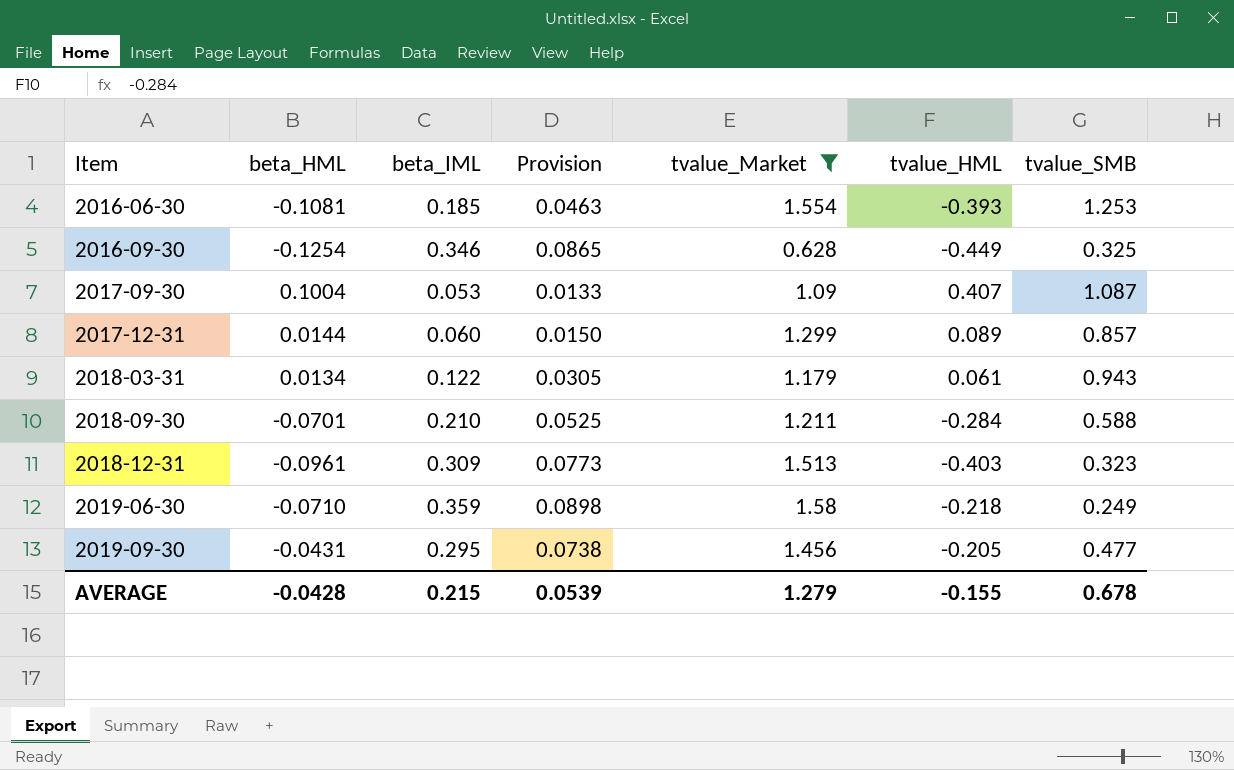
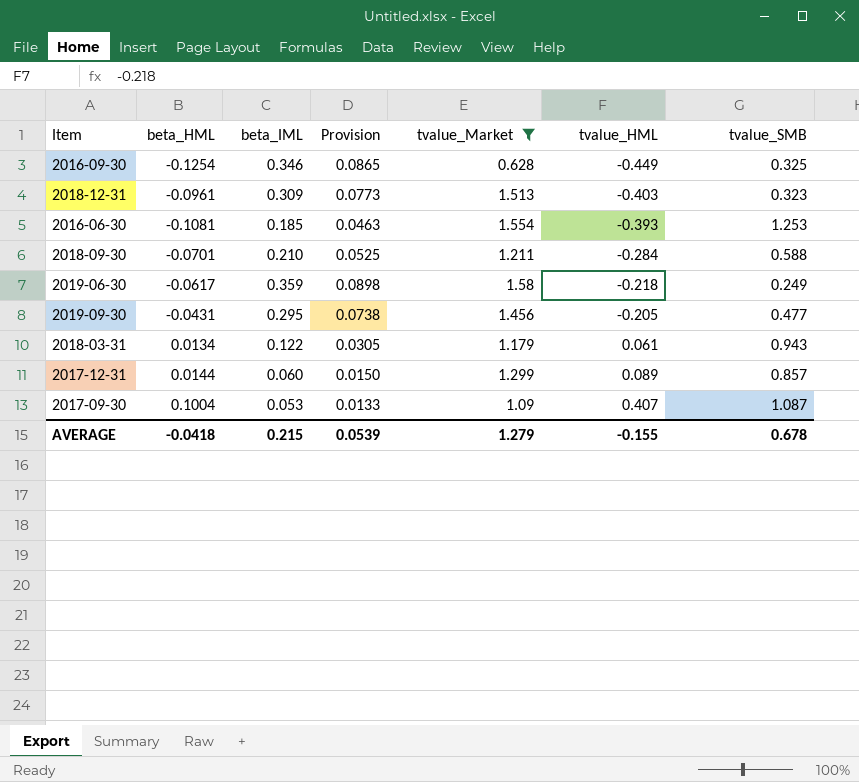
row order: Item ascending -> tvalue_HML ascending
2019-06-30 | beta_HML: -0.0710 -> -0.0617
AVERAGE | beta_HML: -0.0428 -> -0.0418

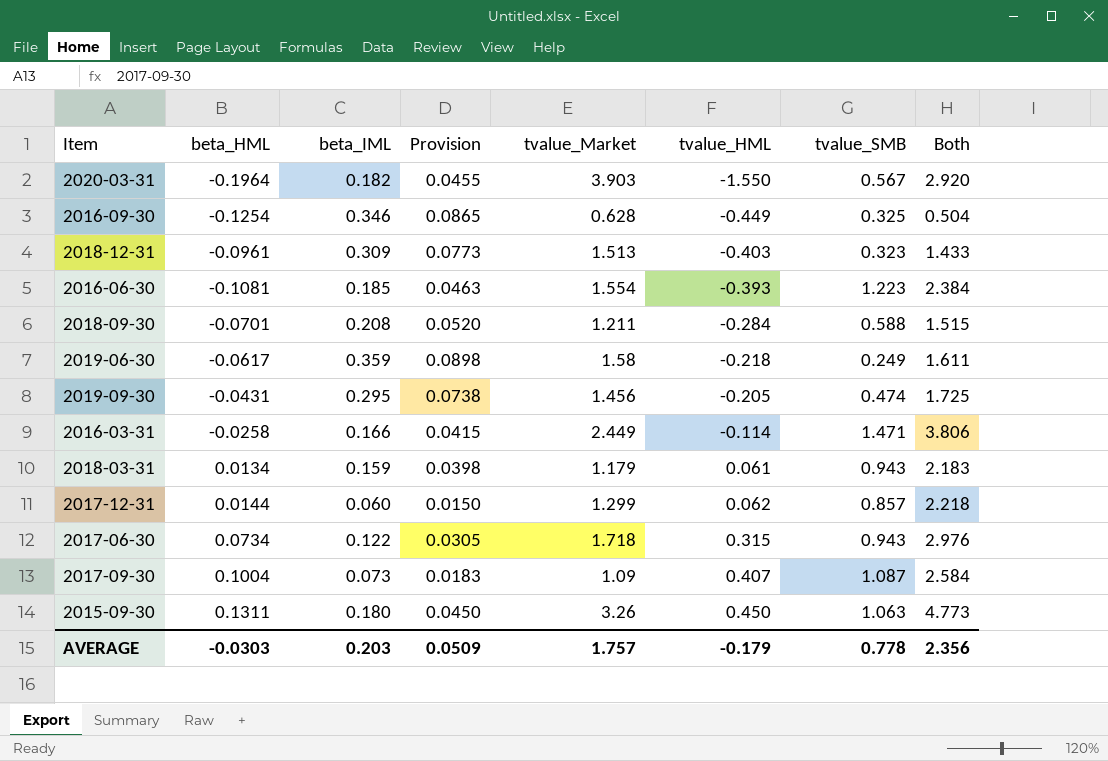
filter: tvalue_Market <= 1.58 -> none
column Both | formula: none -> [tvalue_Market] + [tvalue_HML] + [tvalue_SMB]
2016-06-30 | tvalue_SMB: 1.253 -> 1.223
2018-09-30 | beta_IML: 0.210 -> 0.208
2018-09-30 | Provision: 0.0525 -> 0.0520
2019-09-30 | tvalue_SMB: 0.477 -> 0.474
2018-03-31 | beta_IML: 0.122 -> 0.159
2018-03-31 | Provision: 0.0305 -> 0.0398
2017-12-31 | tvalue_HML: 0.089 -> 0.062
2017-09-30 | beta_IML: 0.053 -> 0.073
2017-09-30 | Provision: 0.0133 -> 0.0183
AVERAGE | beta_HML: -0.0418 -> -0.0303
AVERAGE | beta_IML: 0.215 -> 0.203
AVERAGE | Provision: 0.0539 -> 0.0509
AVERAGE | tvalue_Market: 1.279 -> 1.757
AVERAGE | tvalue_HML: -0.155 -> -0.179
AVERAGE | tvalue_SMB: 0.678 -> 0.778

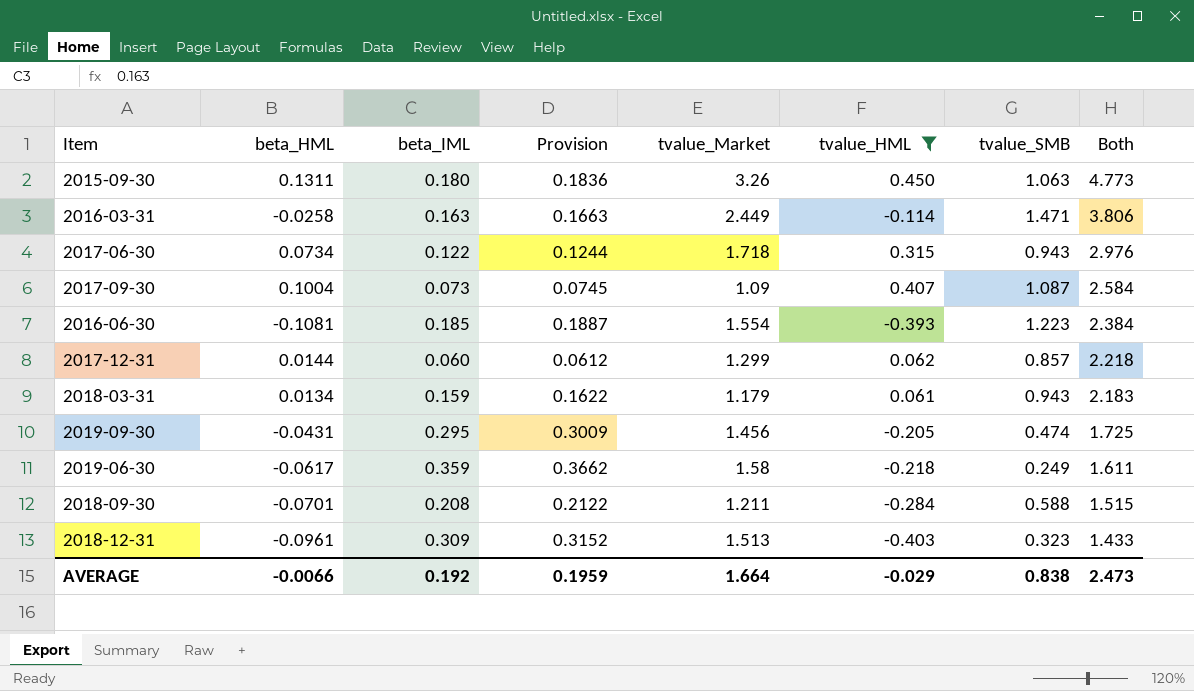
filter: none -> tvalue_HML >= -0.403
row order: tvalue_HML ascending -> Both descending
column Provision | formula: [beta_IML] * 0.25 -> [beta_IML] * 1.02
2016-03-31 | beta_IML: 0.166 -> 0.163
AVERAGE | beta_HML: -0.0303 -> -0.0066
AVERAGE | beta_IML: 0.203 -> 0.192
AVERAGE | Provision: 0.0509 -> 0.1959
AVERAGE | tvalue_Market: 1.757 -> 1.664
AVERAGE | tvalue_HML: -0.179 -> -0.029
AVERAGE | tvalue_SMB: 0.778 -> 0.838
AVERAGE | Both: 2.356 -> 2.473

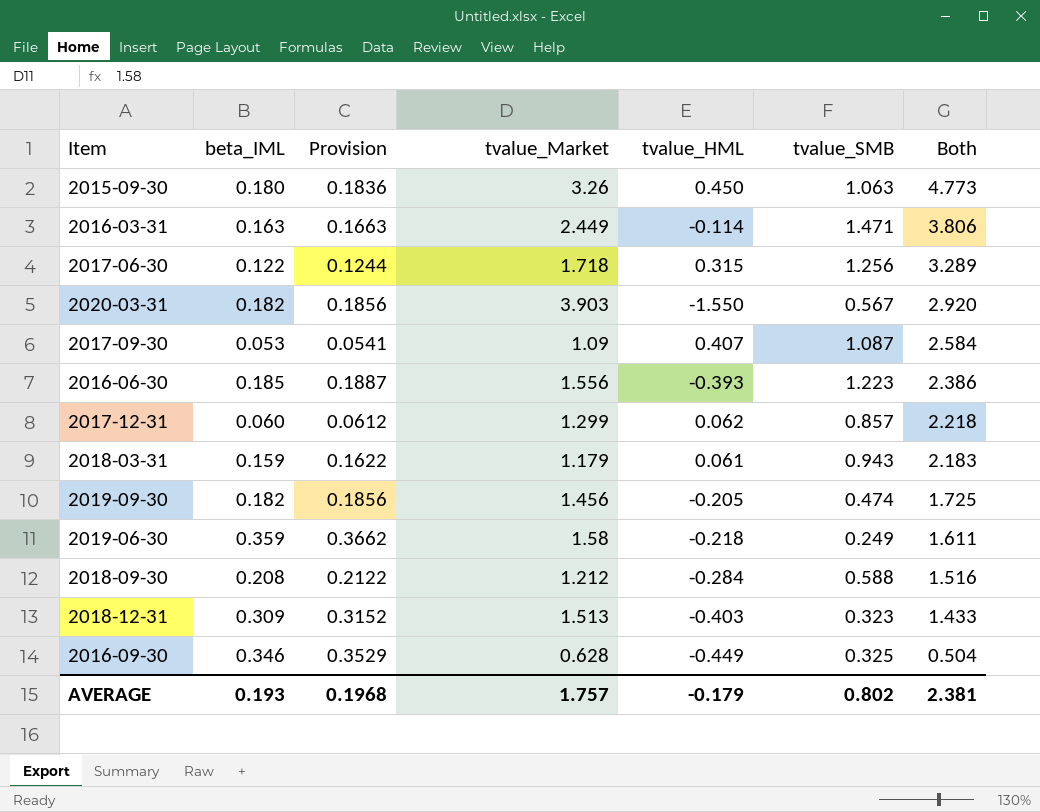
filter: tvalue_HML >= -0.403 -> none
column beta_HML | position: 2 -> none
2017-06-30 | tvalue_SMB: 0.943 -> 1.256
2017-06-30 | Both: 2.976 -> 3.289
2017-09-30 | beta_IML: 0.073 -> 0.053
2017-09-30 | Provision: 0.0745 -> 0.0541
2016-06-30 | tvalue_Market: 1.554 -> 1.556
2016-06-30 | Both: 2.384 -> 2.386
2019-09-30 | beta_IML: 0.295 -> 0.182
2019-09-30 | Provision: 0.3009 -> 0.1856
2018-09-30 | tvalue_Market: 1.211 -> 1.212
2018-09-30 | Both: 1.515 -> 1.516
AVERAGE | beta_IML: 0.192 -> 0.193
AVERAGE | Provision: 0.1959 -> 0.1968
AVERAGE | tvalue_Market: 1.664 -> 1.757
AVERAGE | tvalue_HML: -0.029 -> -0.179
AVERAGE | tvalue_SMB: 0.838 -> 0.802
AVERAGE | Both: 2.473 -> 2.381

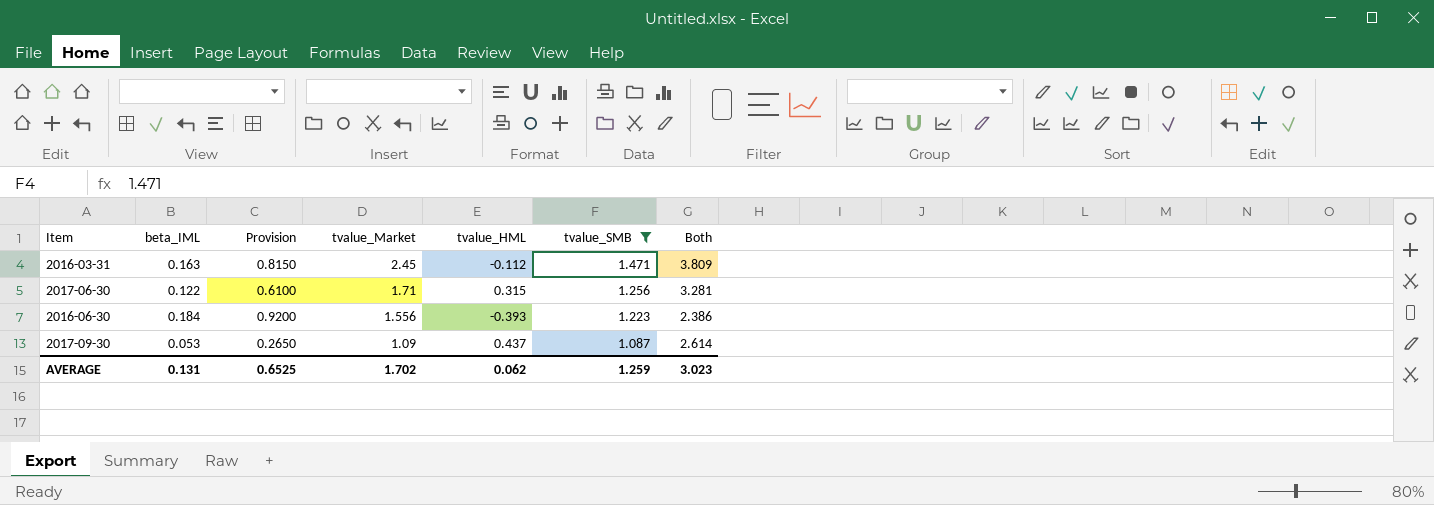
filter: none -> tvalue_SMB >= 1.087
row order: Both descending -> tvalue_Market descending
column Provision | formula: [beta_IML] * 1.02 -> [beta_IML] * 5
2016-03-31 | tvalue_Market: 2.449 -> 2.45
2016-03-31 | tvalue_HML: -0.114 -> -0.112
2016-03-31 | Both: 3.806 -> 3.809
2017-06-30 | tvalue_Market: 1.718 -> 1.71
2017-06-30 | Both: 3.289 -> 3.281
2016-06-30 | beta_IML: 0.185 -> 0.184
2017-09-30 | tvalue_HML: 0.407 -> 0.437
2017-09-30 | Both: 2.584 -> 2.614
AVERAGE | beta_IML: 0.193 -> 0.131
AVERAGE | Provision: 0.1968 -> 0.6525
AVERAGE | tvalue_Market: 1.757 -> 1.702
AVERAGE | tvalue_HML: -0.179 -> 0.062
AVERAGE | tvalue_SMB: 0.802 -> 1.259
AVERAGE | Both: 2.381 -> 3.023

